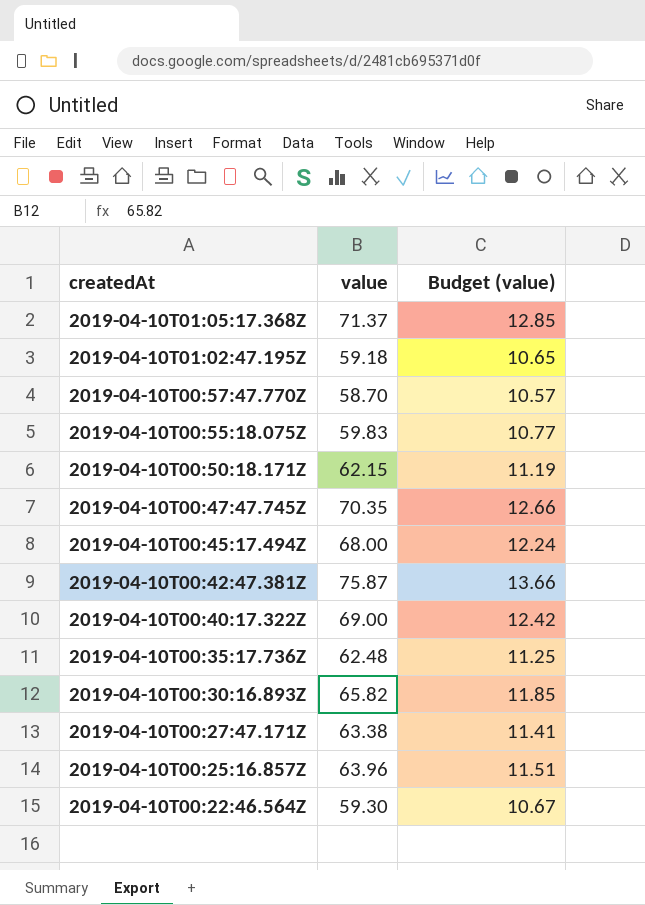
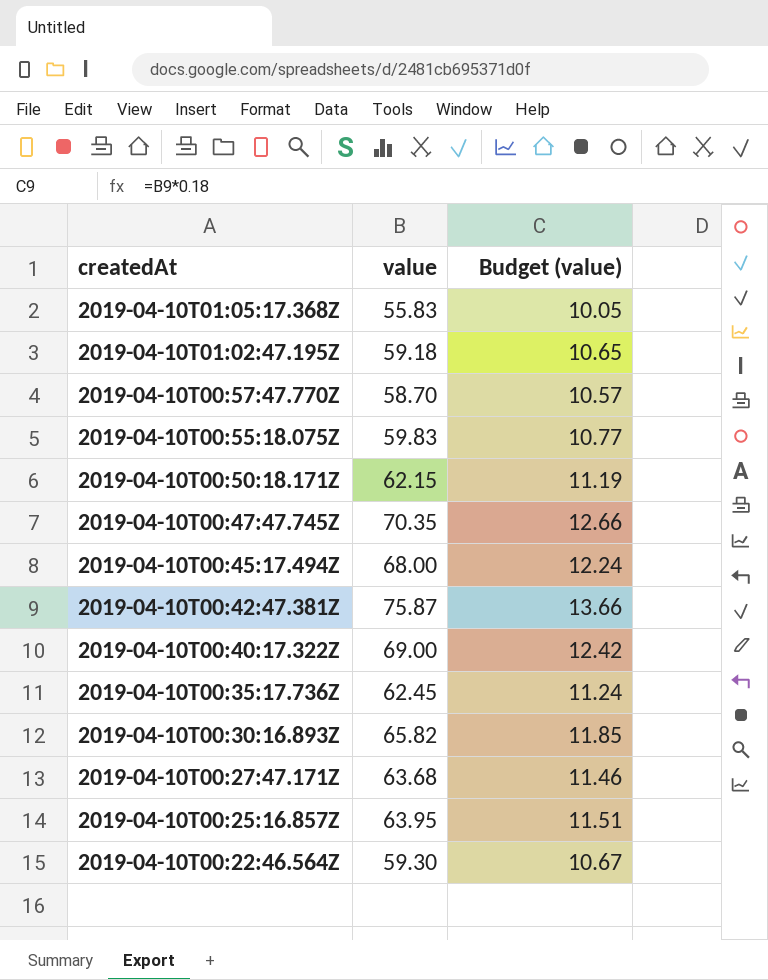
2019-04-10T01:05:17.368Z | value: 71.37 -> 55.83
2019-04-10T01:05:17.368Z | Budget (value): 12.85 -> 10.05
2019-04-10T00:35:17.736Z | value: 62.48 -> 62.45
2019-04-10T00:35:17.736Z | Budget (value): 11.25 -> 11.24
2019-04-10T00:27:47.171Z | value: 63.38 -> 63.68
2019-04-10T00:27:47.171Z | Budget (value): 11.41 -> 11.46
2019-04-10T00:25:16.857Z | value: 63.96 -> 63.95

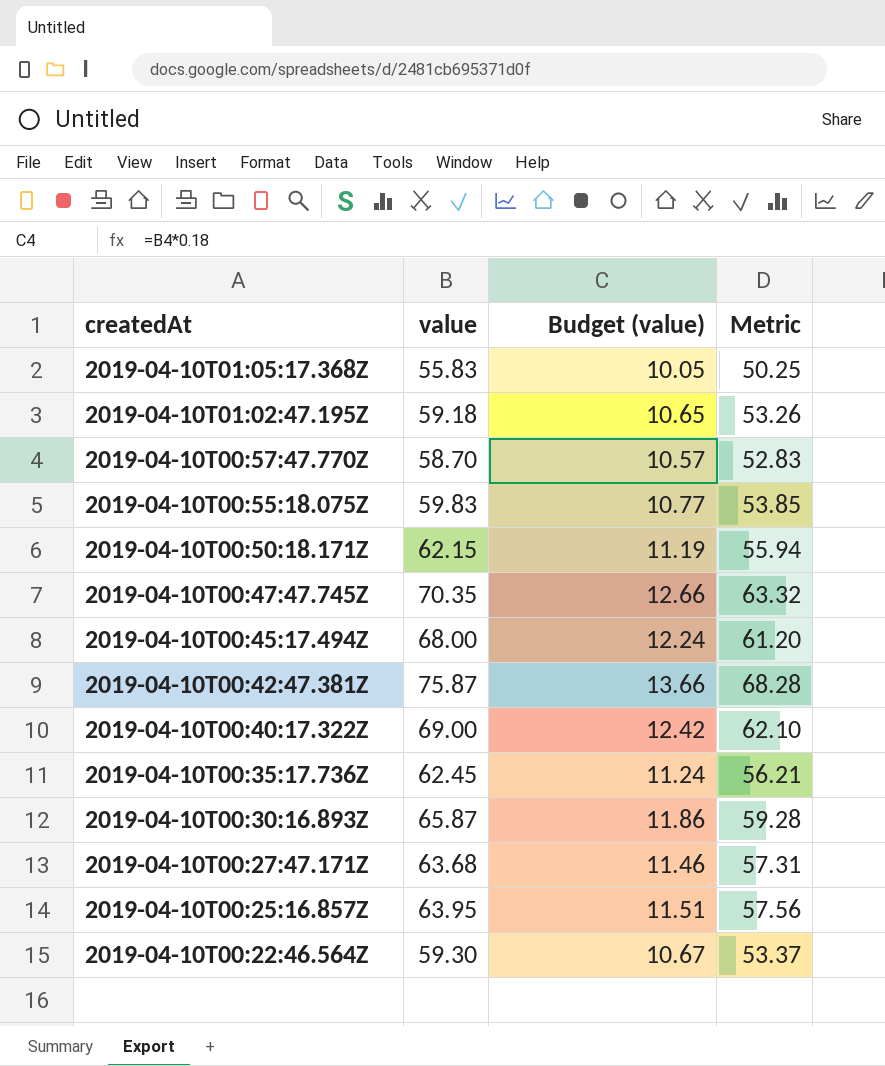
column Metric | formula: none -> [value] * 0.9
2019-04-10T00:30:16.893Z | value: 65.82 -> 65.87
2019-04-10T00:30:16.893Z | Budget (value): 11.85 -> 11.86

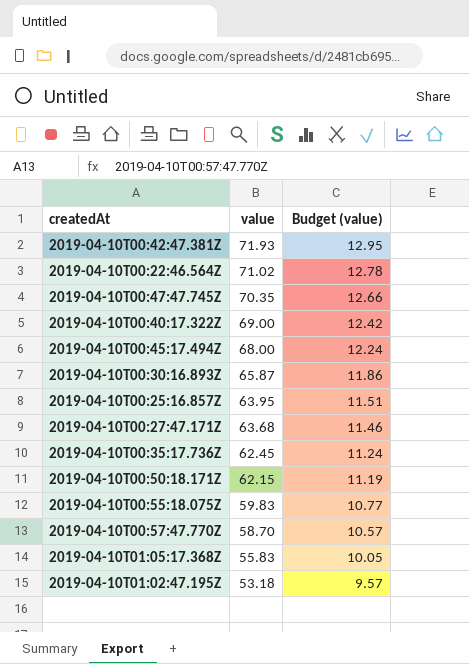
row order: createdAt descending -> value descending
column Metric | formula: [value] * 0.9 -> none
2019-04-10T00:42:47.381Z | value: 75.87 -> 71.93
2019-04-10T00:42:47.381Z | Budget (value): 13.66 -> 12.95
2019-04-10T00:22:46.564Z | value: 59.30 -> 71.02
2019-04-10T00:22:46.564Z | Budget (value): 10.67 -> 12.78
2019-04-10T01:02:47.195Z | value: 59.18 -> 53.18
2019-04-10T01:02:47.195Z | Budget (value): 10.65 -> 9.57

